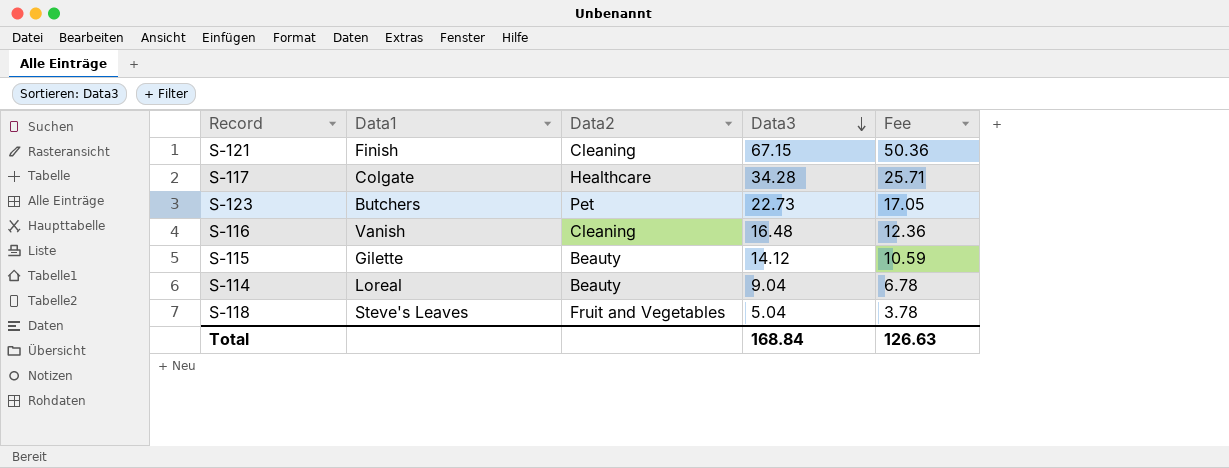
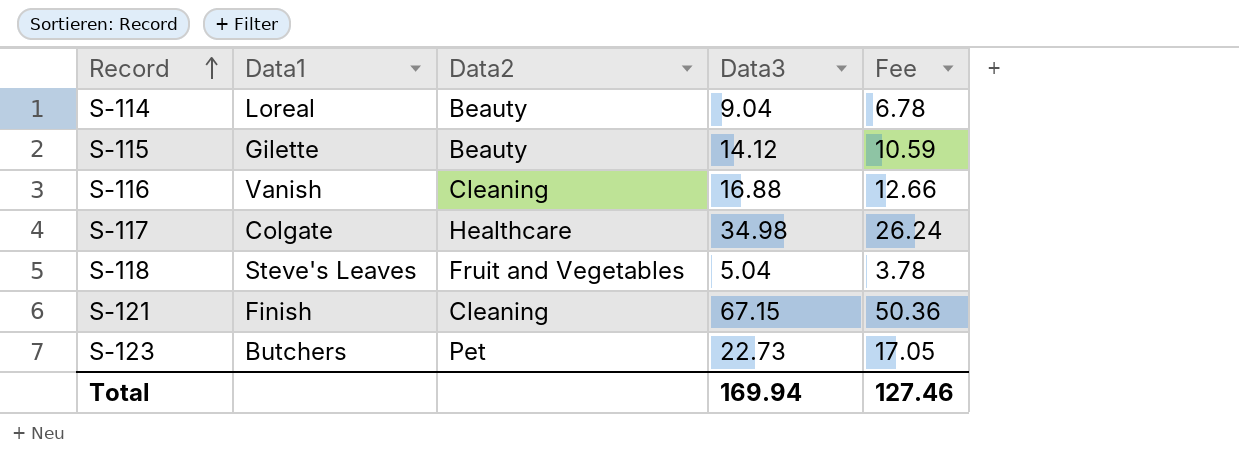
row order: Data3 descending -> Record ascending
S-116 | Data3: 16.48 -> 16.88
S-116 | Fee: 12.36 -> 12.66
S-117 | Data3: 34.28 -> 34.98
S-117 | Fee: 25.71 -> 26.24
Total | Data3: 168.84 -> 169.94
Total | Fee: 126.63 -> 127.46

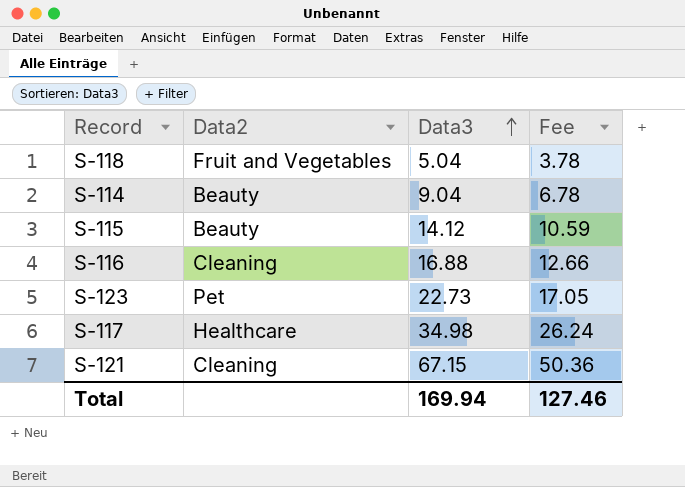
row order: Record ascending -> Data3 ascending
column Data1 | position: 2 -> none

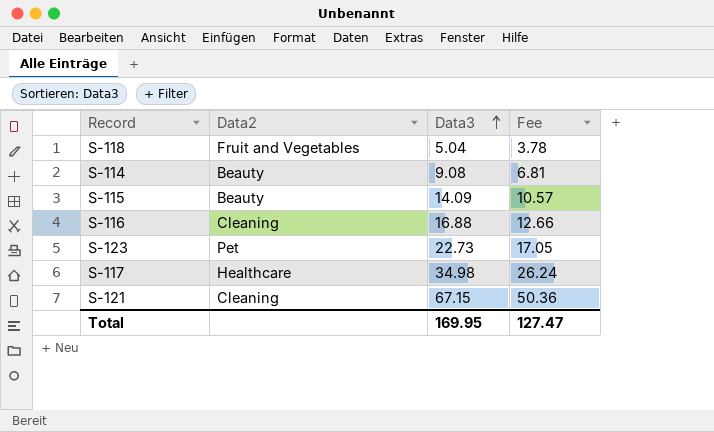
S-114 | Data3: 9.04 -> 9.08
S-114 | Fee: 6.78 -> 6.81
S-115 | Data3: 14.12 -> 14.09
S-115 | Fee: 10.59 -> 10.57
Total | Data3: 169.94 -> 169.95
Total | Fee: 127.46 -> 127.47

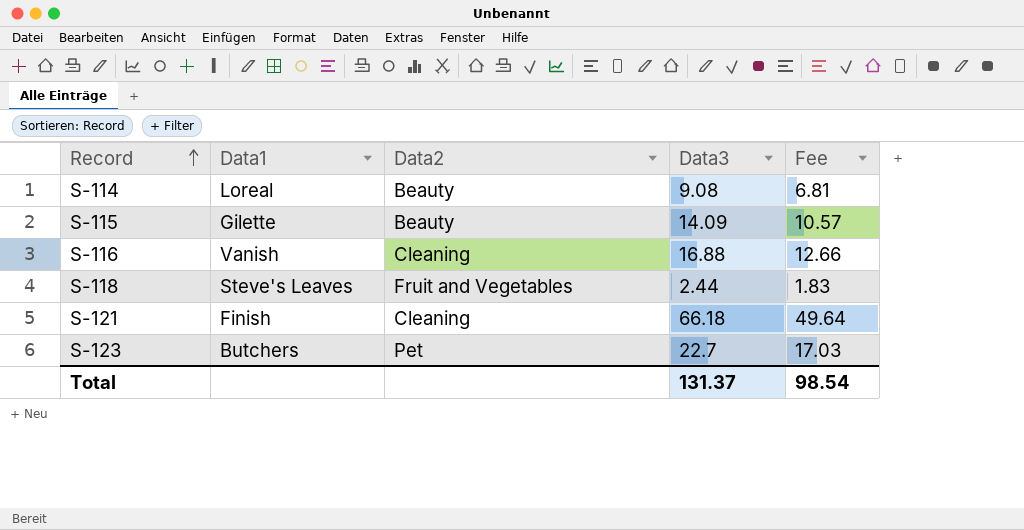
row order: Data3 ascending -> Record ascending
column Data1 | position: none -> 2
row S-117: Healthcare | 34.98 | 26.24 -> none
S-118 | Data3: 5.04 -> 2.44
S-118 | Fee: 3.78 -> 1.83
S-121 | Data3: 67.15 -> 66.18
S-121 | Fee: 50.36 -> 49.64
S-123 | Data3: 22.73 -> 22.7
S-123 | Fee: 17.05 -> 17.03
Total | Data3: 169.95 -> 131.37
Total | Fee: 127.47 -> 98.54

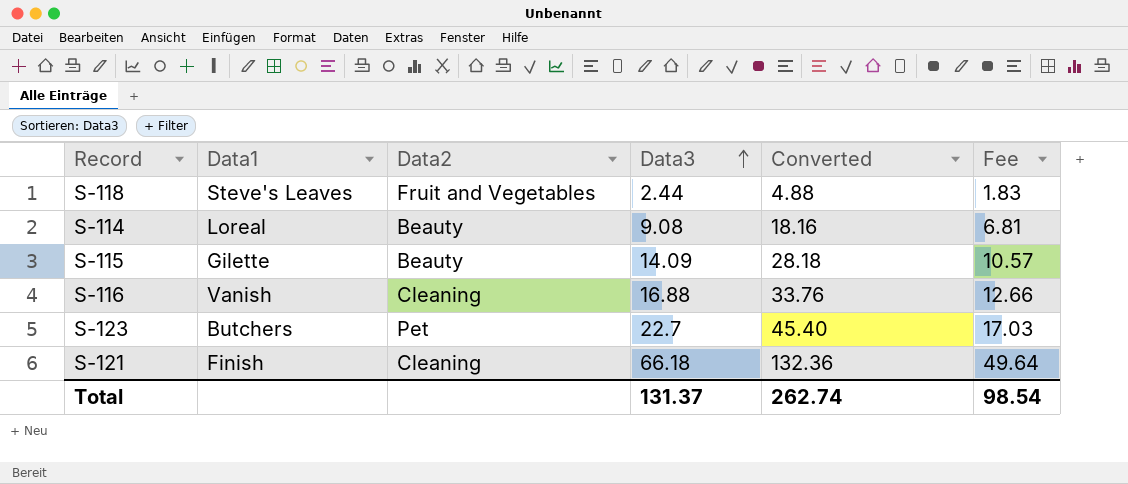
row order: Record ascending -> Data3 ascending
column Converted | formula: none -> [Data3] * 2

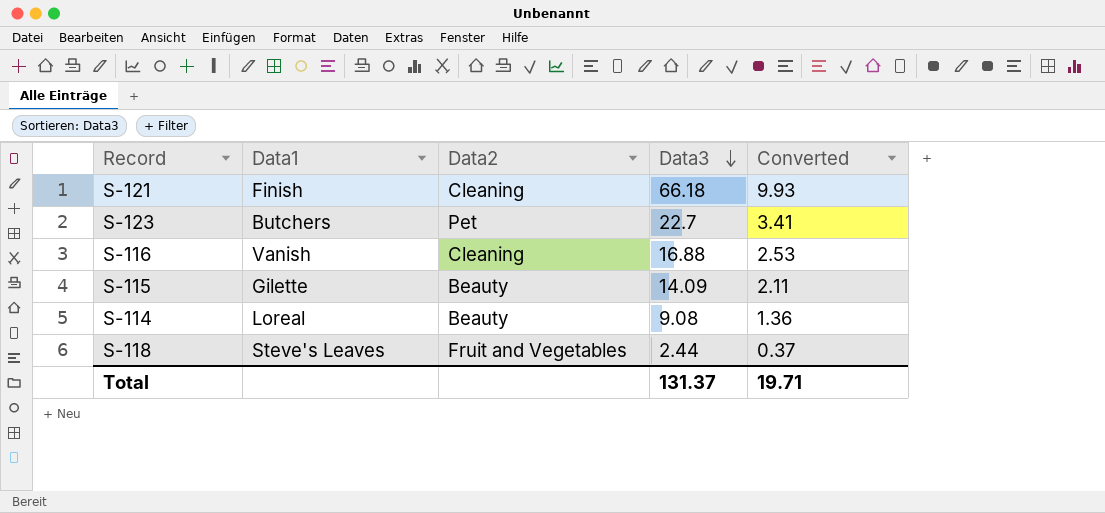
row order: Data3 ascending -> Data3 descending
column Fee | formula: [Data3] * 0.75 -> none
column Converted | formula: [Data3] * 2 -> [Data3] * 0.15
Total | Converted: 262.74 -> 19.71

